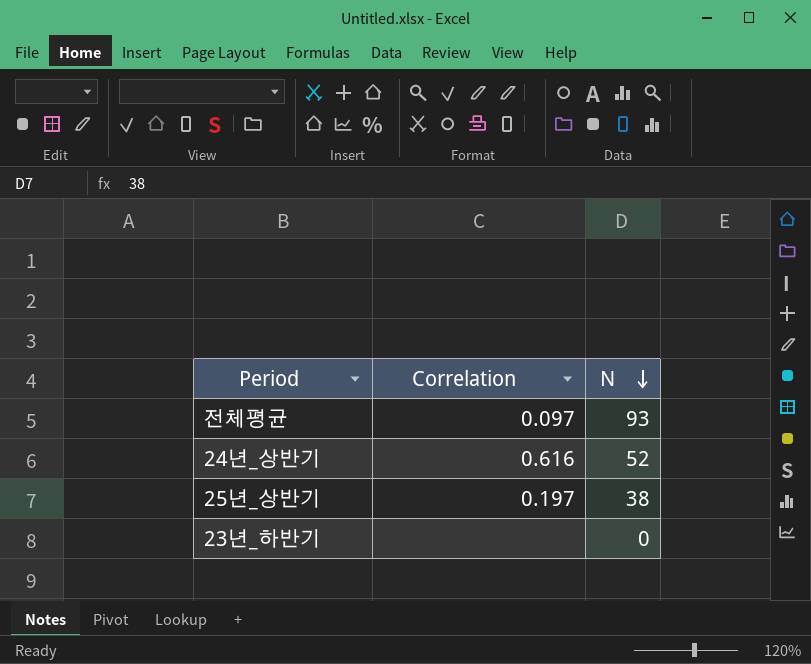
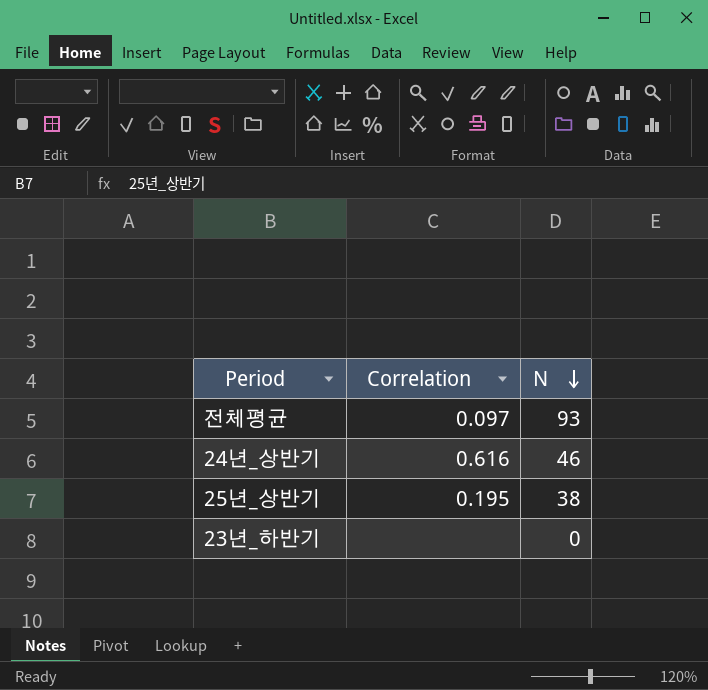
24년_상반기 | N: 52 -> 46
25년_상반기 | Correlation: 0.197 -> 0.195

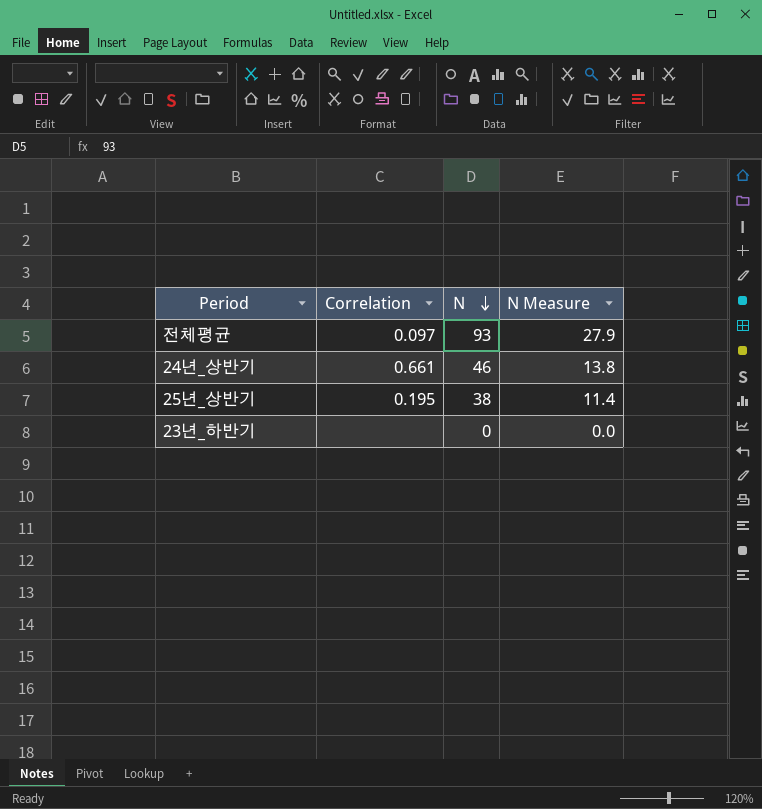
column N Measure | formula: none -> [N] * 0.3
24년_상반기 | Correlation: 0.616 -> 0.661

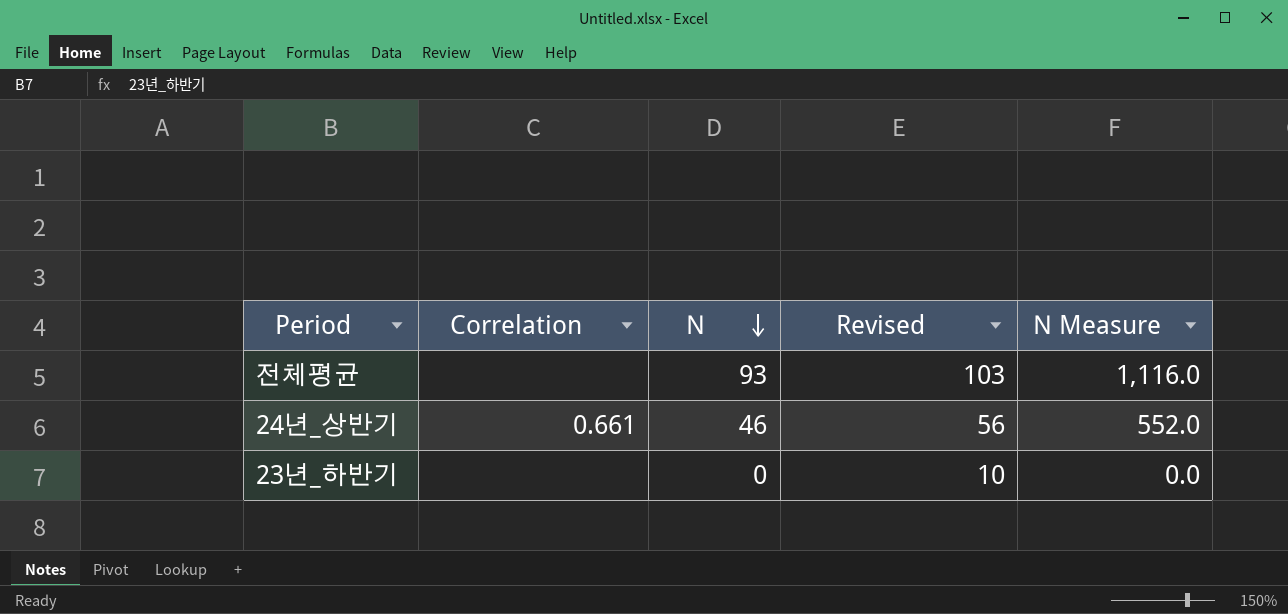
column Revised | formula: none -> [N] + 10
column N Measure | formula: [N] * 0.3 -> [N] * 12
row 25년_상반기: 0.195 | 38 | 11.4 -> none
전체평균 | Correlation: 0.097 -> none

